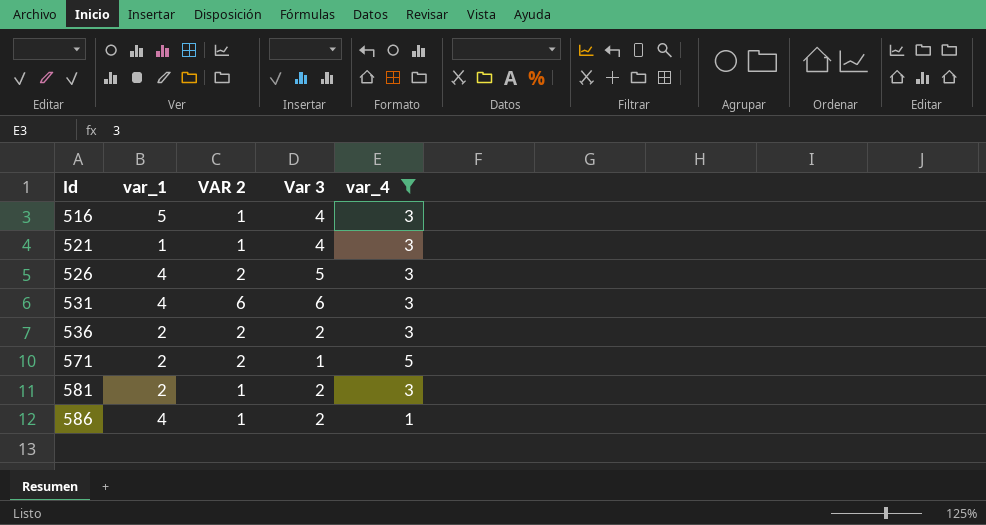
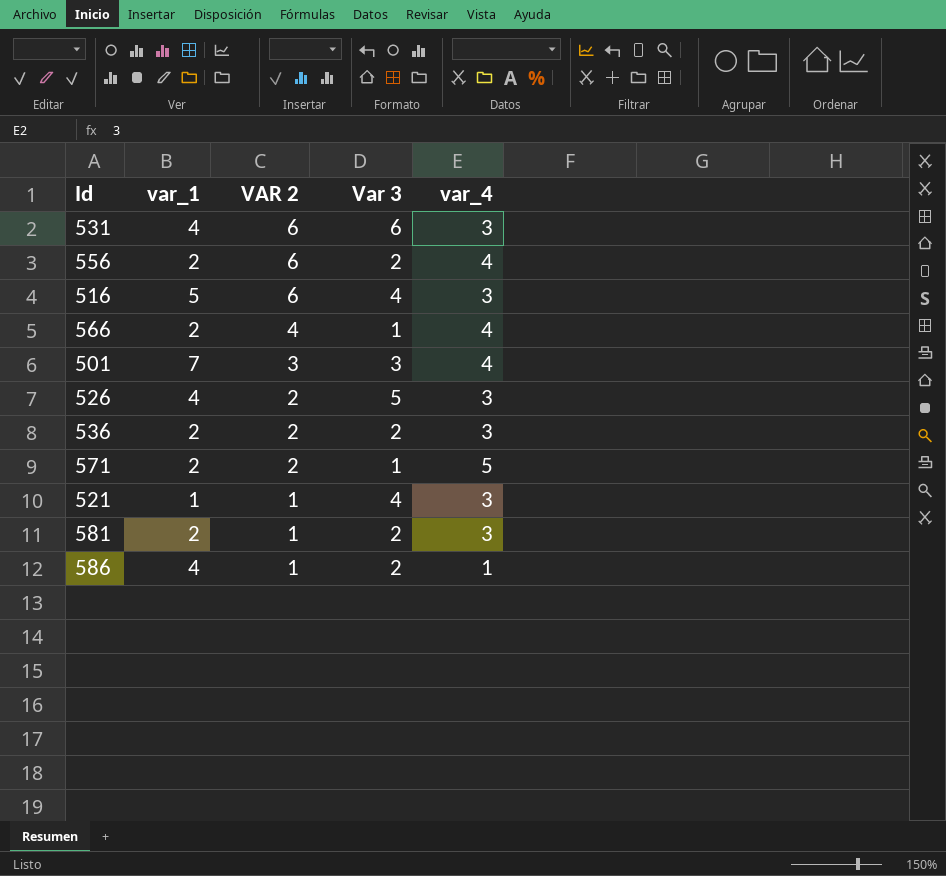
filter: var_4 != 4 -> none
row order: Id ascending -> VAR 2 descending
516 | VAR 2: 1 -> 6

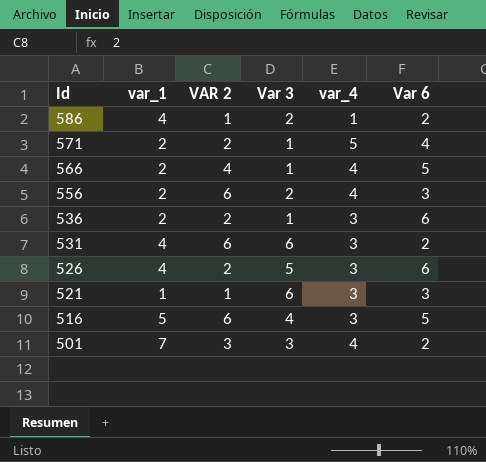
row order: VAR 2 descending -> Id descending
column Var 6 | position: none -> 6
row 581: 2 | 1 | 2 | 3 -> none
536 | Var 3: 2 -> 1
521 | Var 3: 4 -> 6

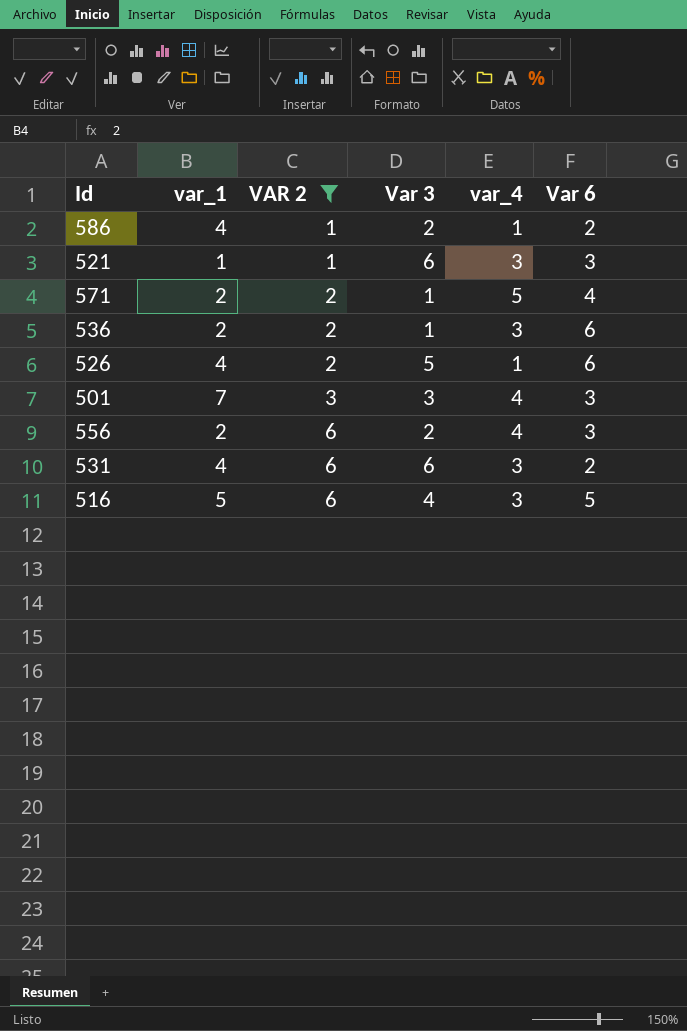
filter: none -> VAR 2 != 4
row order: Id descending -> VAR 2 ascending
526 | var_4: 3 -> 1
501 | Var 6: 2 -> 3

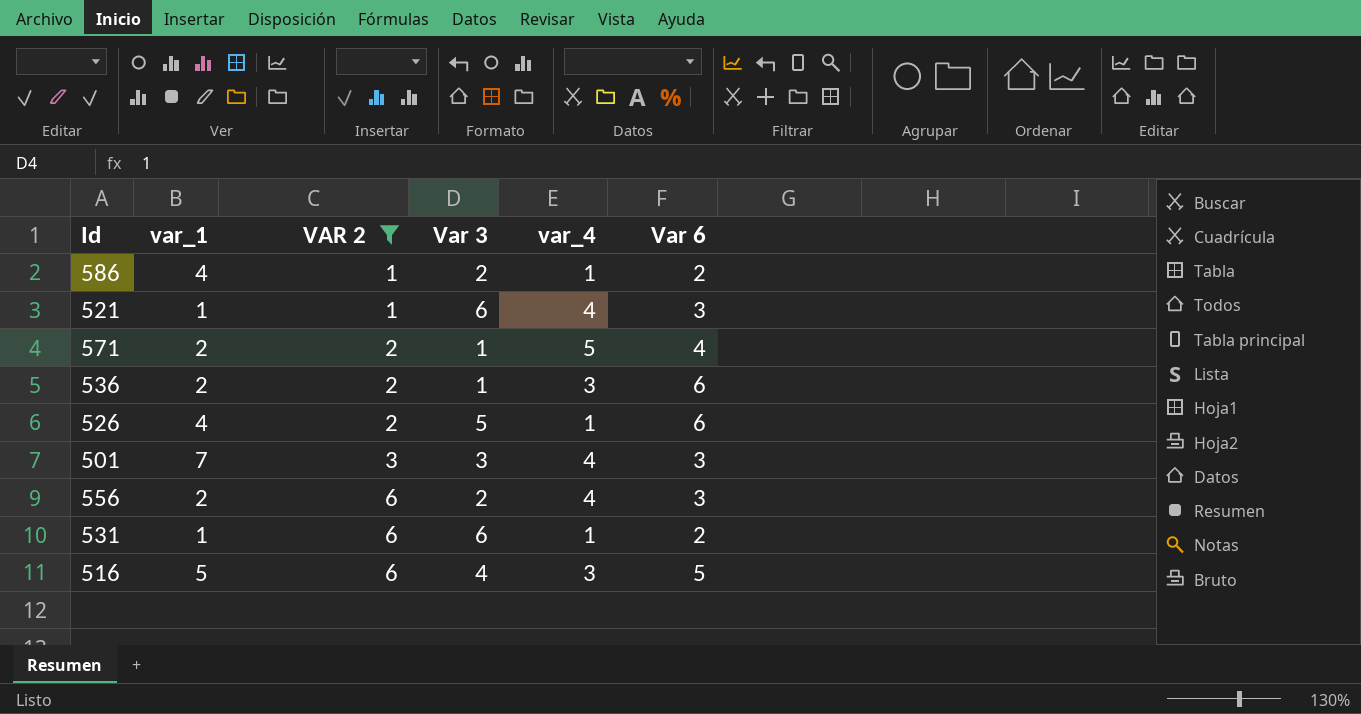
521 | var_4: 3 -> 4
531 | var_1: 4 -> 1
531 | var_4: 3 -> 1

